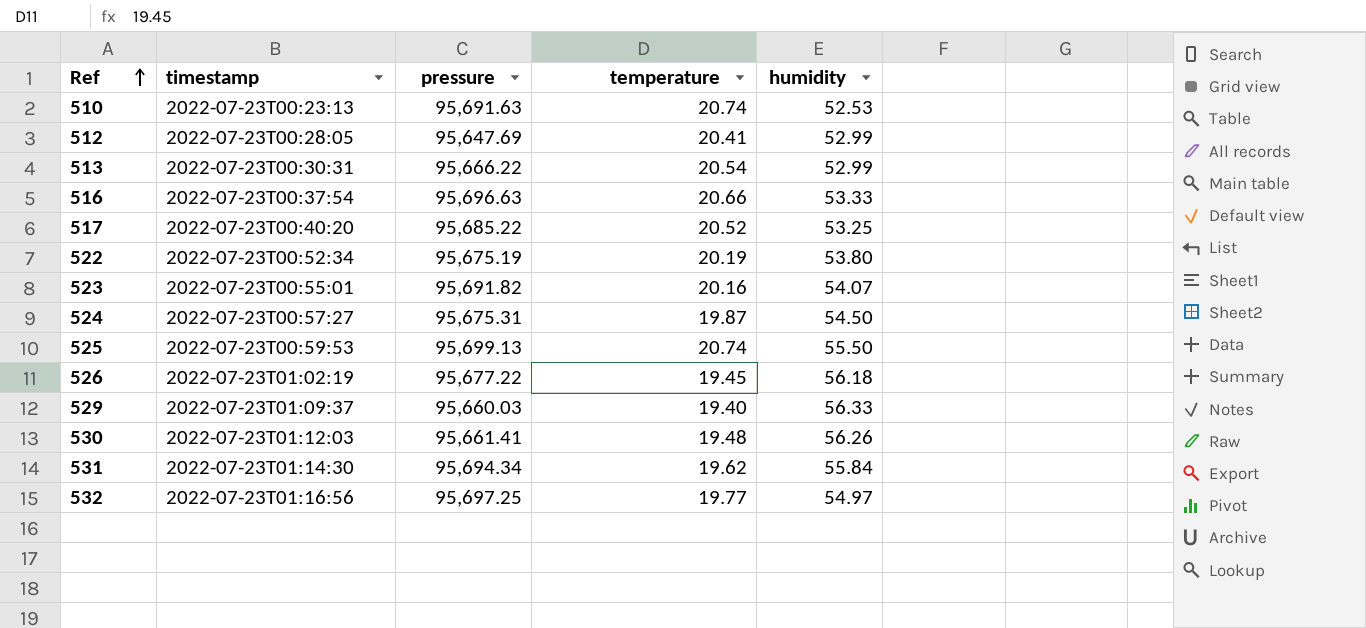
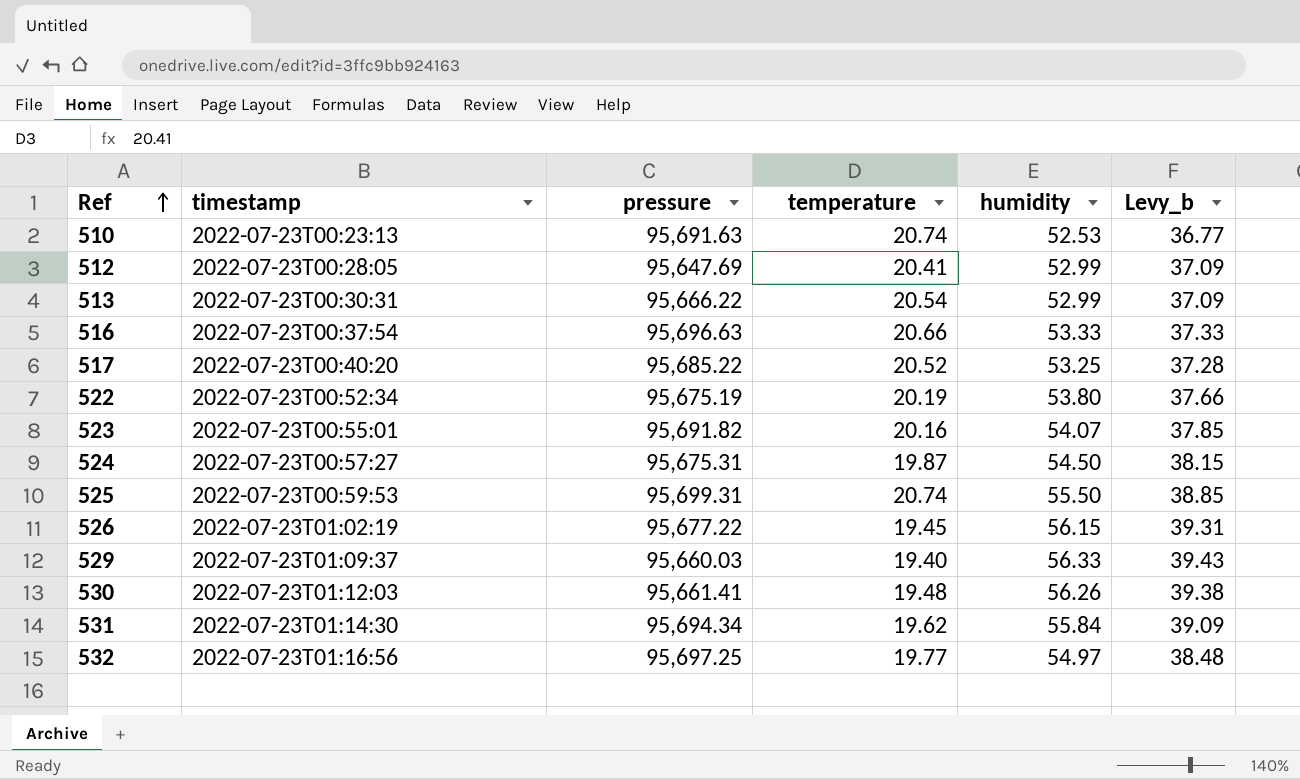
column Levy_b | formula: none -> [humidity] * 0.7
525 | pressure: 95,699.13 -> 95,699.31
526 | humidity: 56.18 -> 56.15

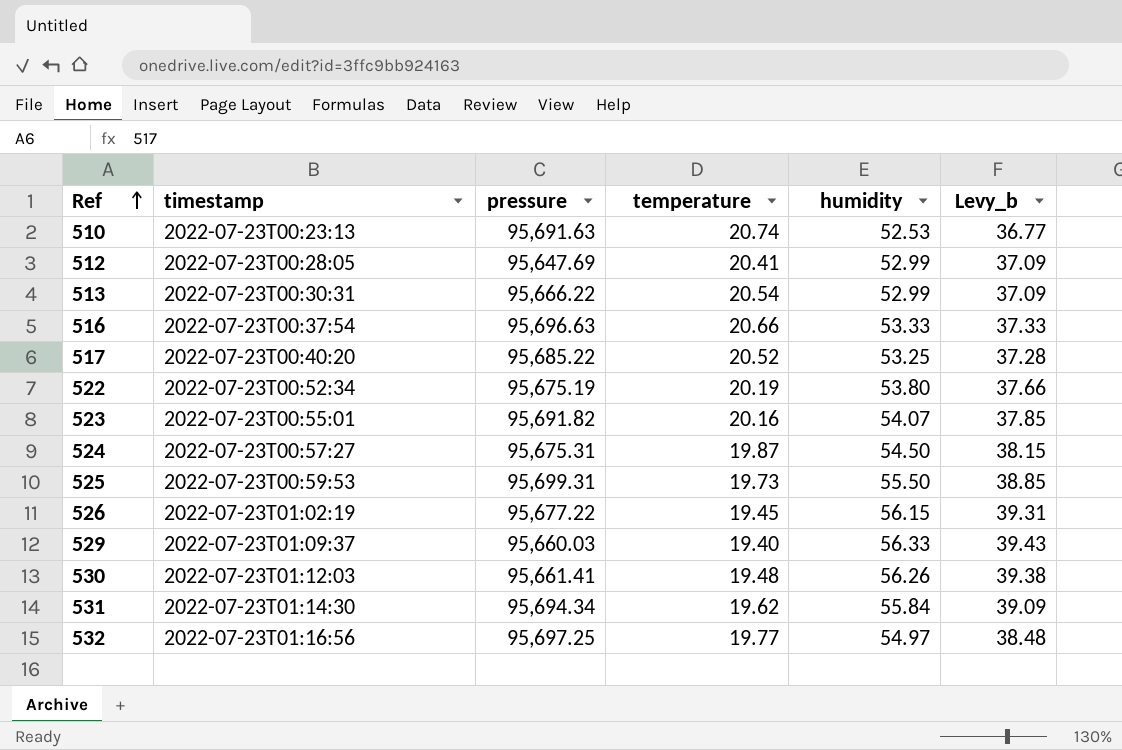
525 | temperature: 20.74 -> 19.73

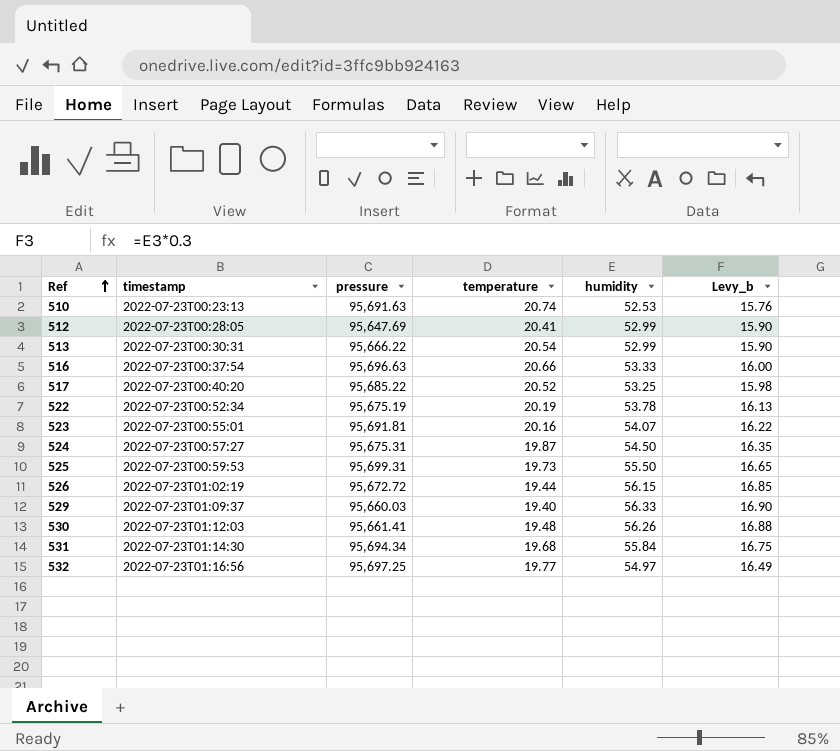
column Levy_b | formula: [humidity] * 0.7 -> [humidity] * 0.3
522 | humidity: 53.80 -> 53.78
523 | pressure: 95,691.82 -> 95,691.81
526 | pressure: 95,677.22 -> 95,672.72
526 | temperature: 19.45 -> 19.44
531 | temperature: 19.62 -> 19.68

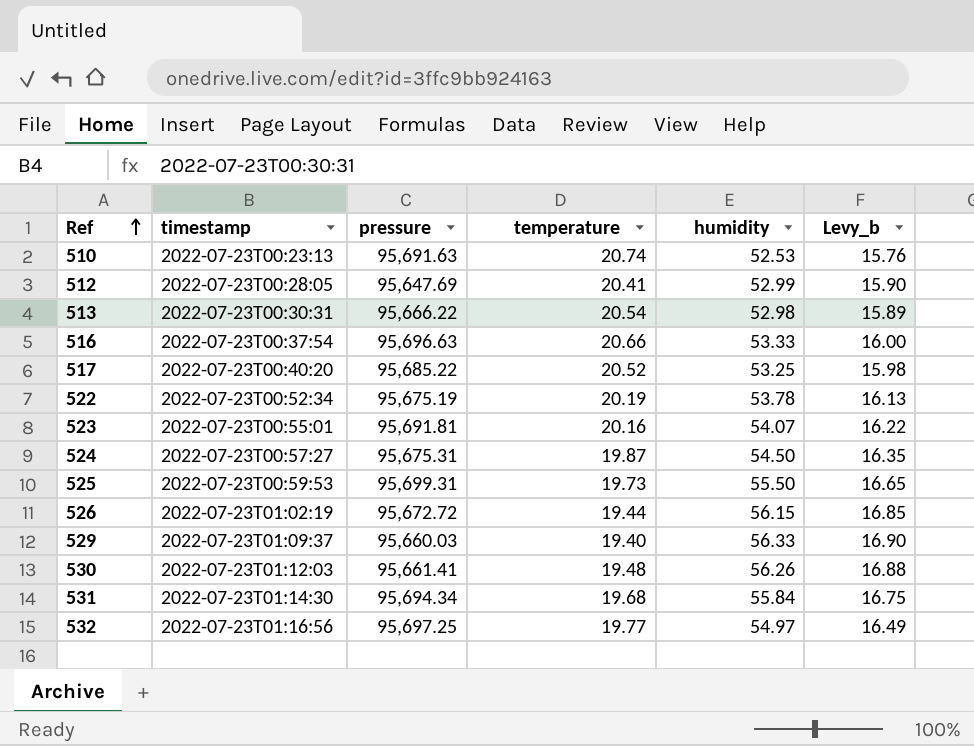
513 | humidity: 52.99 -> 52.98
513 | Levy_b: 15.90 -> 15.89

